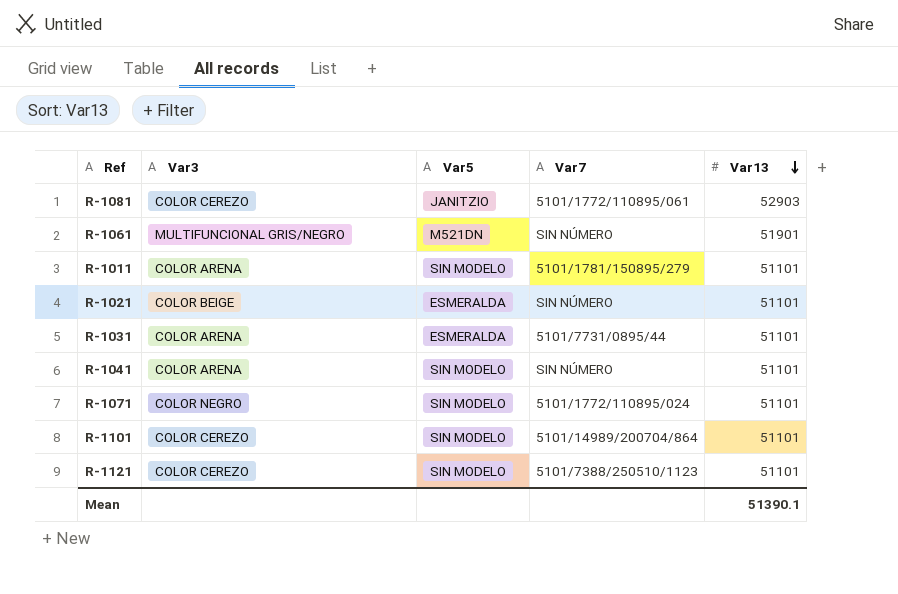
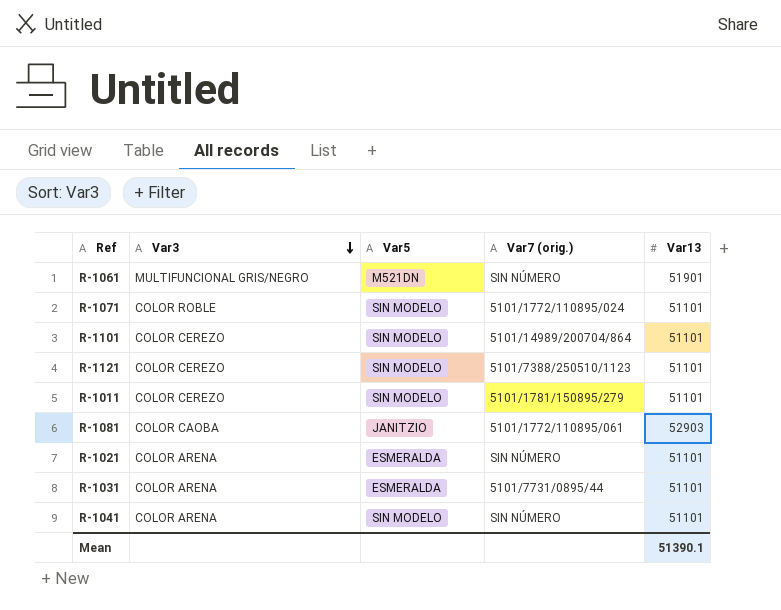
row order: Var13 descending -> Var3 descending
column name: Var7 -> Var7 (orig.)
R-1071 | Var3: COLOR NEGRO -> COLOR ROBLE
R-1011 | Var3: COLOR ARENA -> COLOR CEREZO
R-1081 | Var3: COLOR CEREZO -> COLOR CAOBA
R-1021 | Var3: COLOR BEIGE -> COLOR ARENA

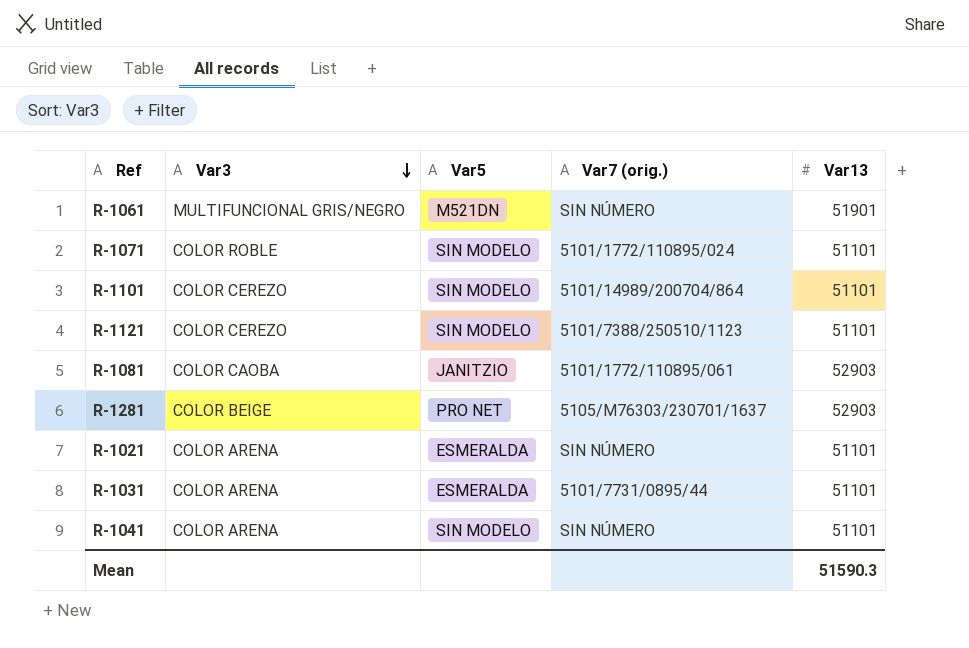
row R-1011: COLOR CEREZO | SIN MODELO | 5101/1781/150895/279 | 51101 -> none
row R-1281: none -> COLOR BEIGE | PRO NET | 5105/M76303/230701/1637 | 52903
Mean | Var13: 51390.1 -> 51590.3

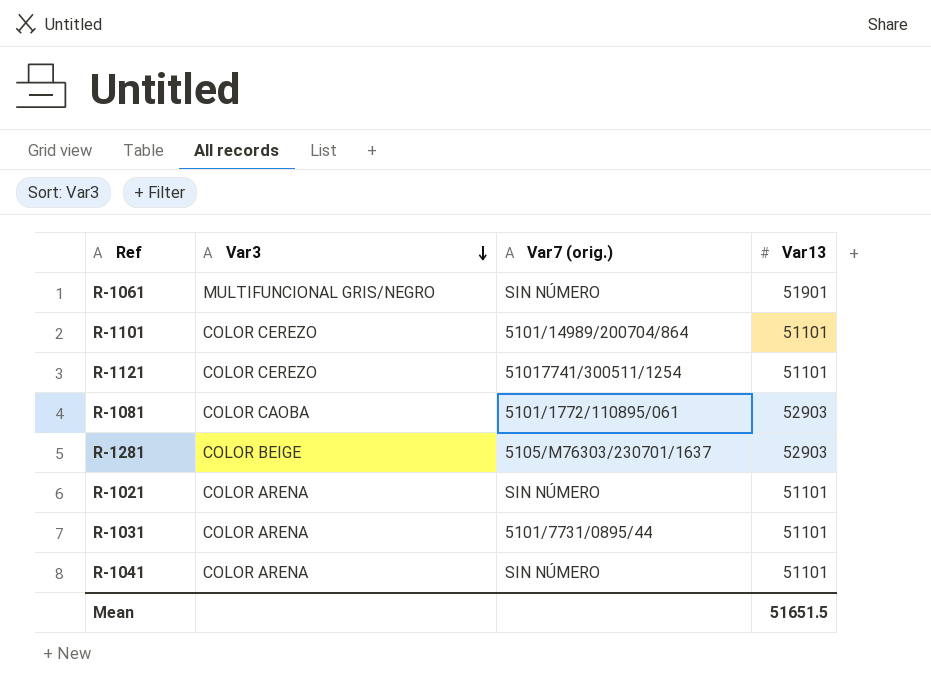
column Var5 | position: 3 -> none
row R-1071: COLOR ROBLE | SIN MODELO | 5101/1772/110895/024 | 51101 -> none
R-1121 | Var7 (orig.): 5101/7388/250510/1123 -> 51017741/300511/1254
Mean | Var13: 51590.3 -> 51651.5

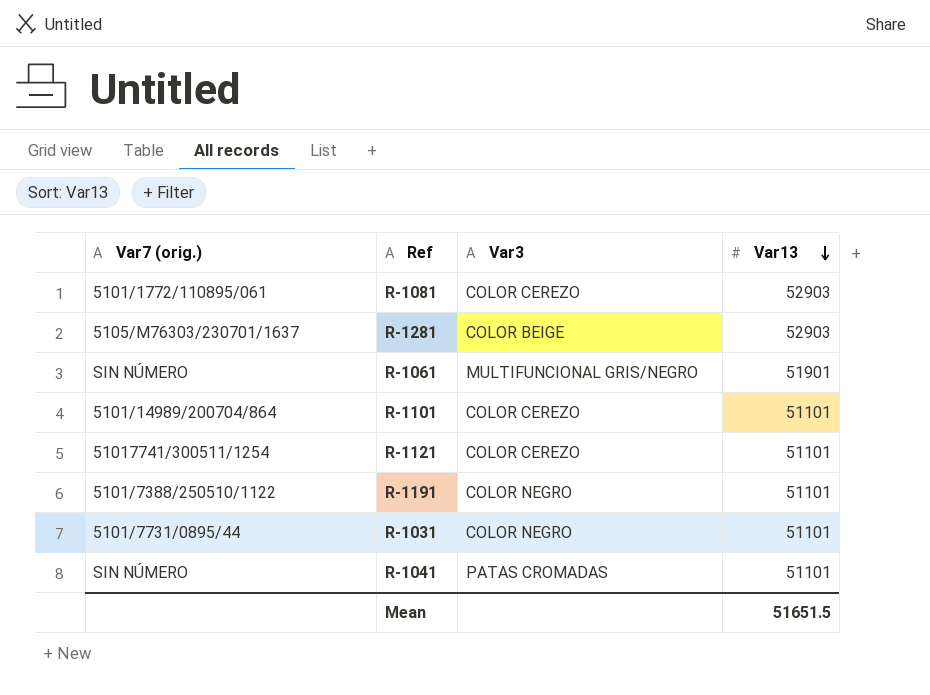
row order: Var3 descending -> Var13 descending
column Var7 (orig.) | position: 3 -> 1
row R-1021: COLOR ARENA | SIN NÚMERO | 51101 -> none
R-1081 | Var3: COLOR CAOBA -> COLOR CEREZO
row R-1191: none -> 5101/7388/250510/1122 | COLOR NEGRO | 51101
R-1031 | Var3: COLOR ARENA -> COLOR NEGRO
R-1041 | Var3: COLOR ARENA -> PATAS CROMADAS

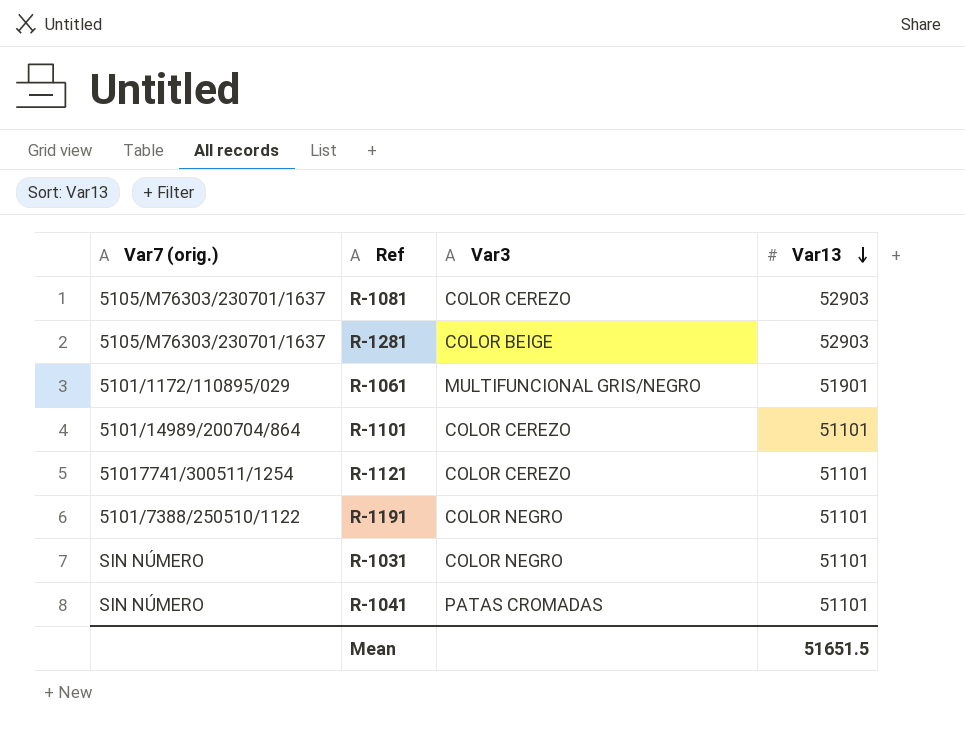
R-1081 | Var7 (orig.): 5101/1772/110895/061 -> 5105/M76303/230701/1637
R-1061 | Var7 (orig.): SIN NÚMERO -> 5101/1172/110895/029
R-1031 | Var7 (orig.): 5101/7731/0895/44 -> SIN NÚMERO

